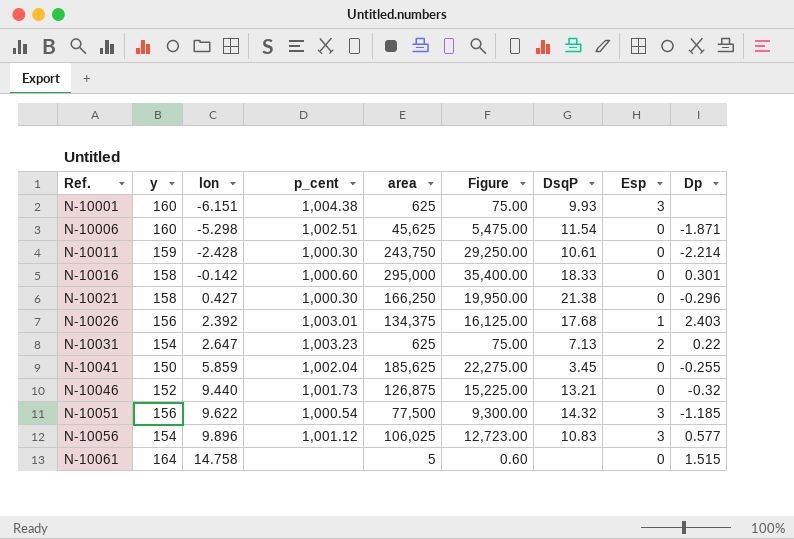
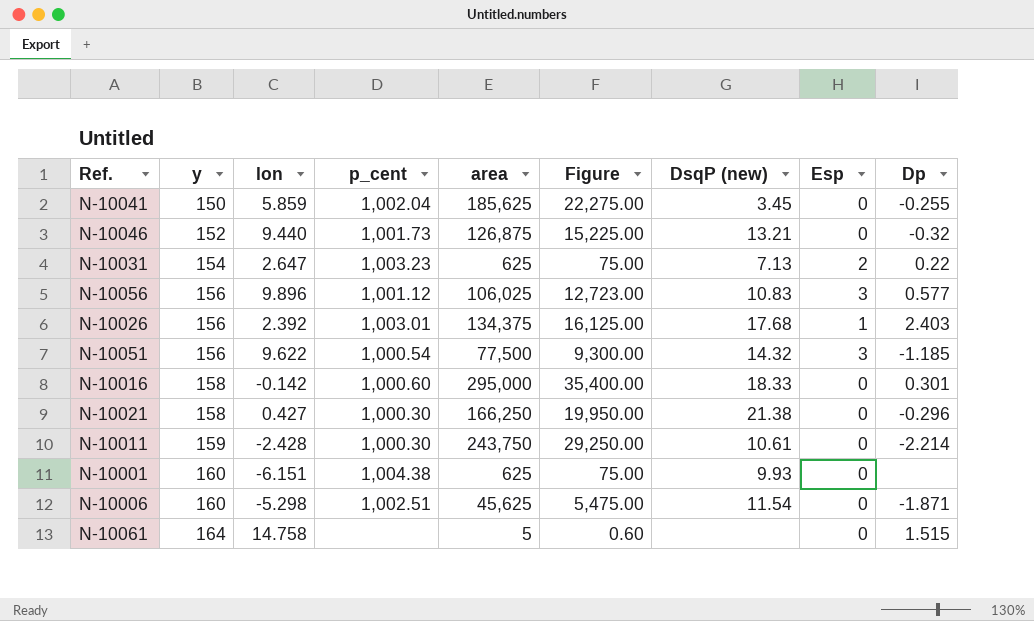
row order: Ref. ascending -> y ascending
column name: DsqP -> DsqP (new)
N-10056 | y: 154 -> 156
N-10001 | Esp: 3 -> 0

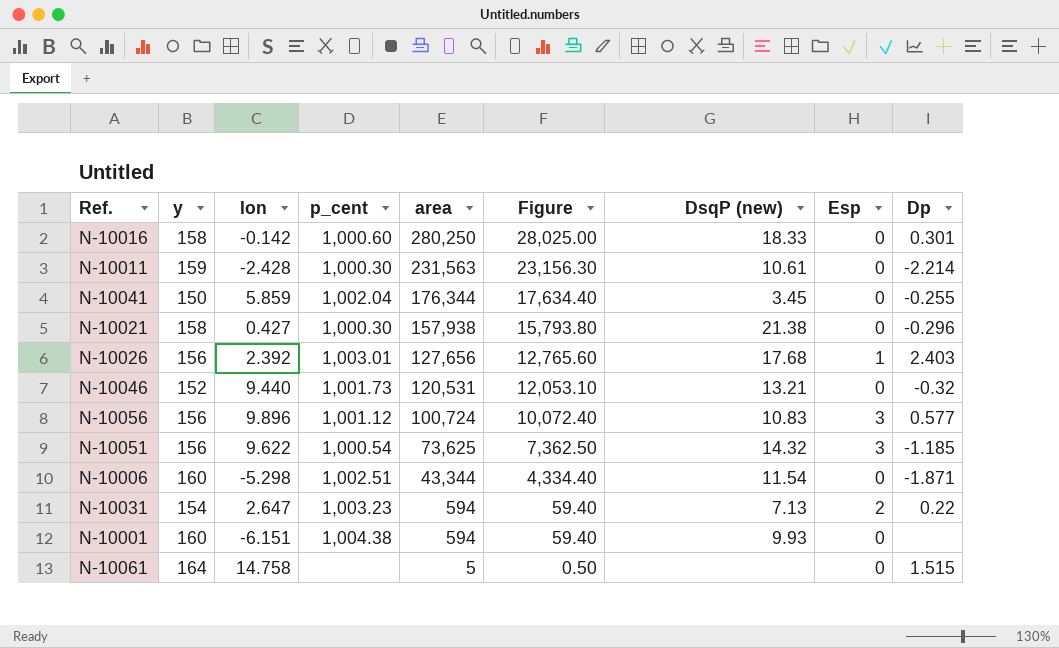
row order: y ascending -> area descending
column Figure | formula: [area] * 0.12 -> [area] * 0.1
N-10016 | area: 295,000 -> 280,250
N-10011 | area: 243,750 -> 231,563
N-10041 | area: 185,625 -> 176,344
N-10021 | area: 166,250 -> 157,938
N-10026 | area: 134,375 -> 127,656
N-10046 | area: 126,875 -> 120,531
N-10056 | area: 106,025 -> 100,724
N-10051 | area: 77,500 -> 73,625
N-10006 | area: 45,625 -> 43,344
N-10031 | area: 625 -> 594
N-10001 | area: 625 -> 594

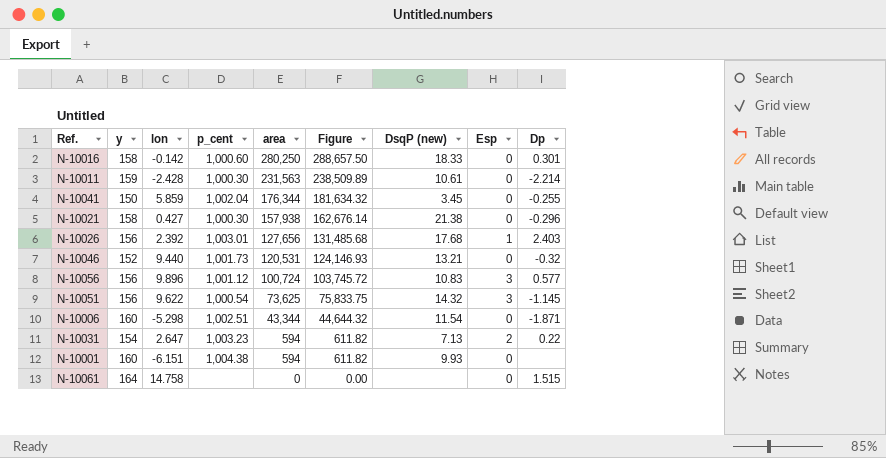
column Figure | formula: [area] * 0.1 -> [area] * 1.03
N-10051 | Dp: -1.185 -> -1.145
N-10061 | area: 5 -> 0

